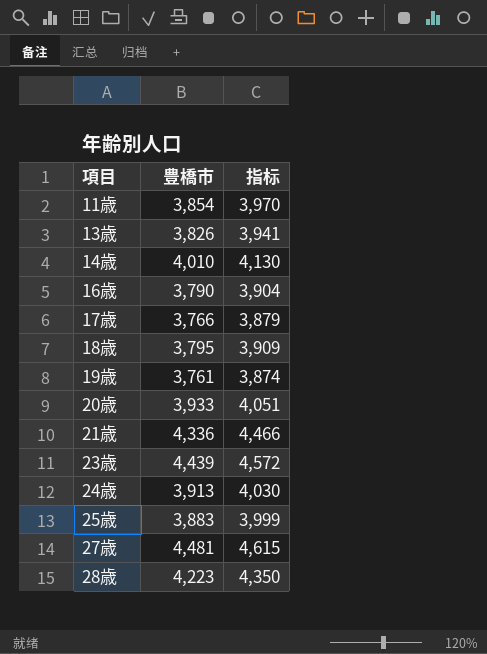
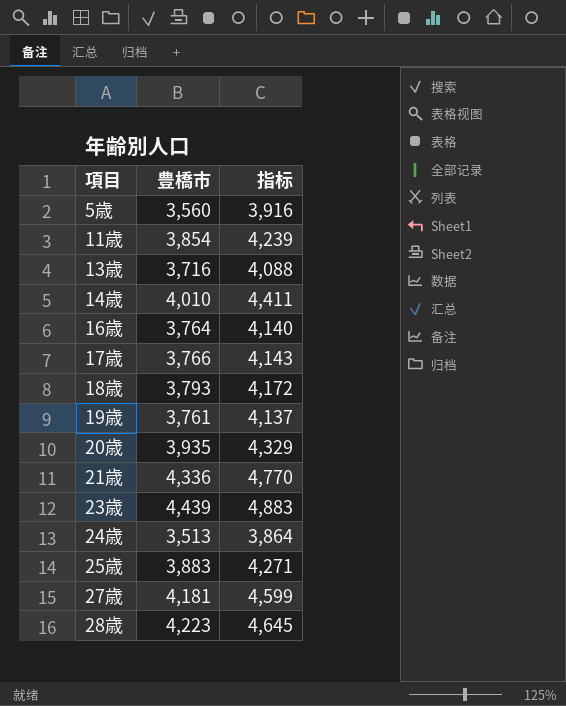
column 指标 | formula: [豊橋市] * 1.03 -> [豊橋市] * 1.1
row 5歳: none -> 3,560 | 3,916
13歳 | 豊橋市: 3,826 -> 3,716
16歳 | 豊橋市: 3,790 -> 3,764
18歳 | 豊橋市: 3,795 -> 3,793
20歳 | 豊橋市: 3,933 -> 3,935
24歳 | 豊橋市: 3,913 -> 3,513
27歳 | 豊橋市: 4,481 -> 4,181

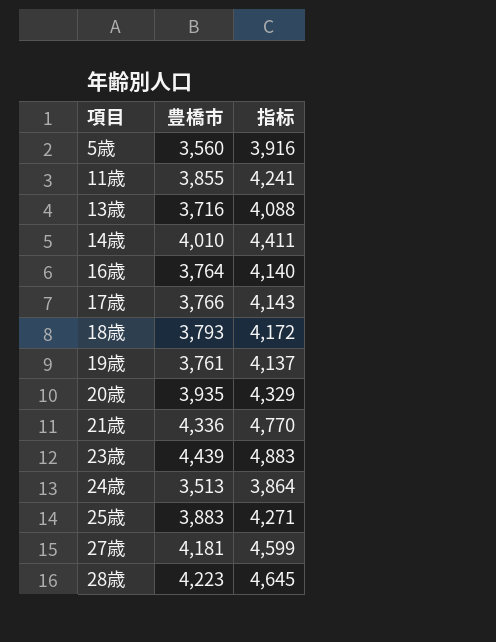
11歳 | 豊橋市: 3,854 -> 3,855
11歳 | 指标: 4,239 -> 4,241

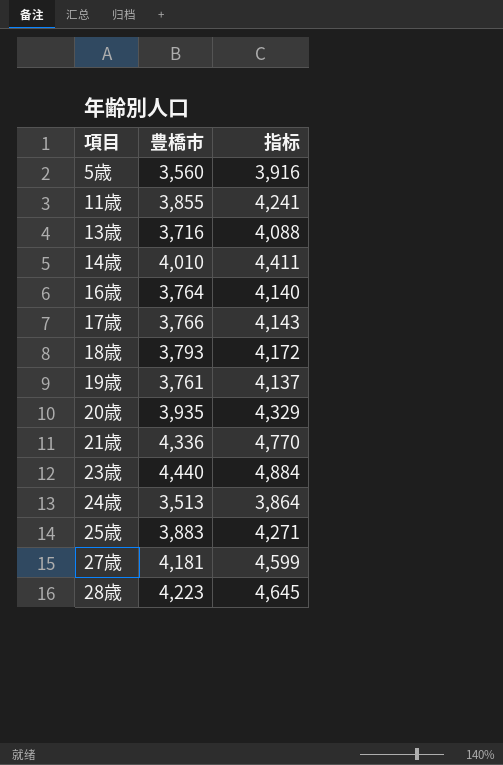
23歳 | 豊橋市: 4,439 -> 4,440
23歳 | 指标: 4,883 -> 4,884

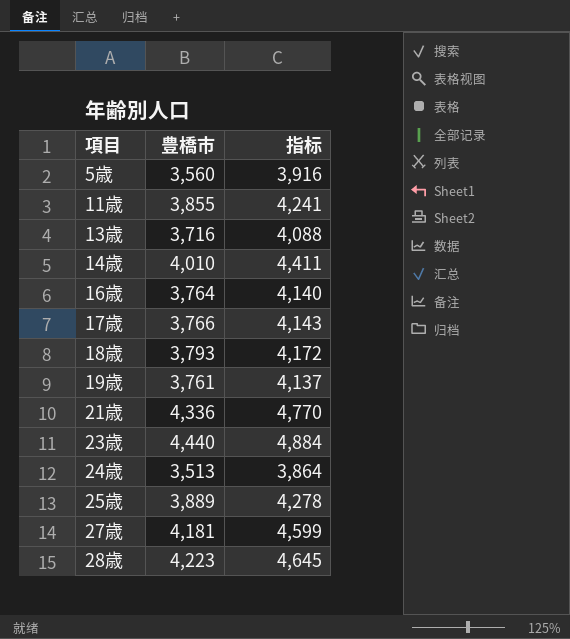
row 20歳: 3,935 | 4,329 -> none
25歳 | 豊橋市: 3,883 -> 3,889
25歳 | 指标: 4,271 -> 4,278

